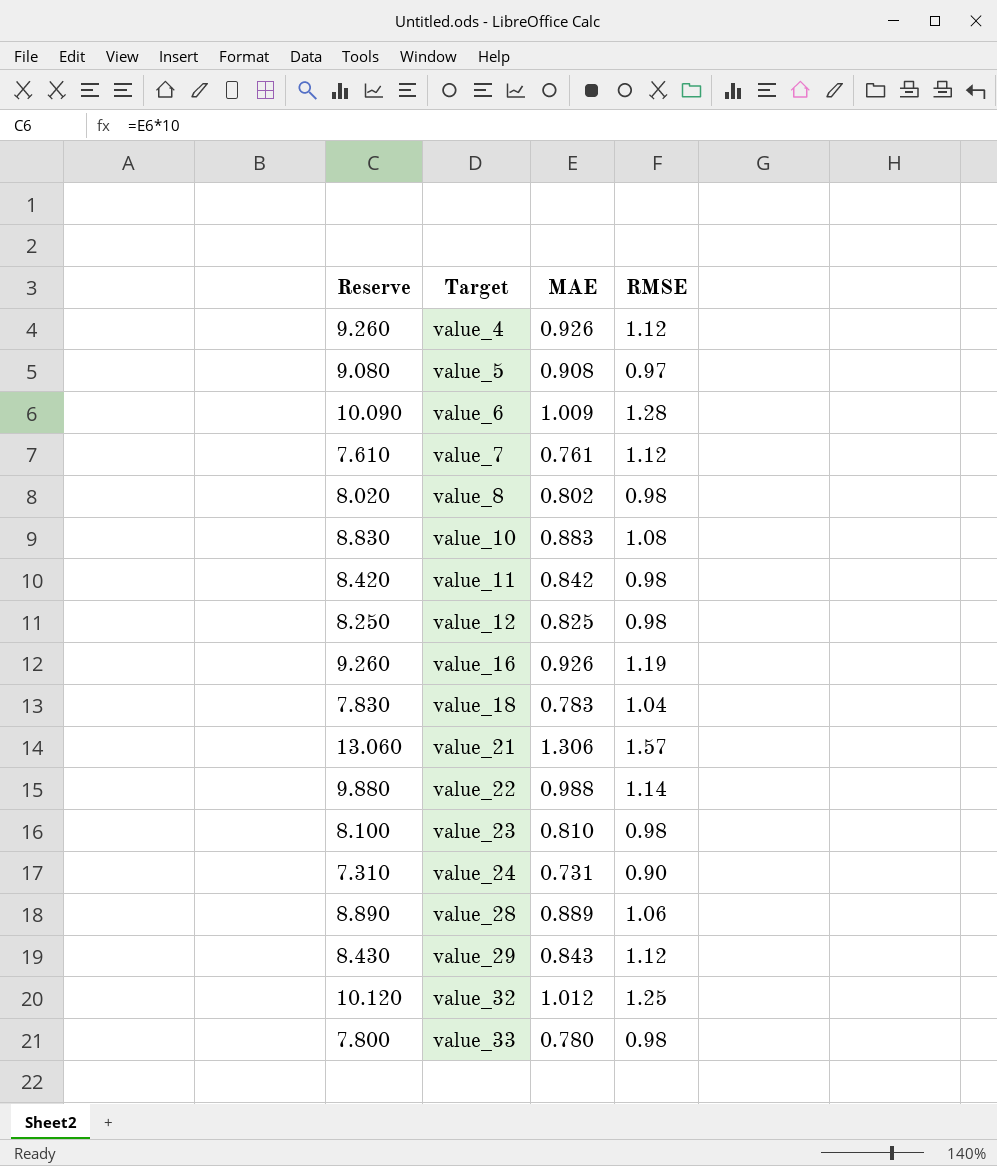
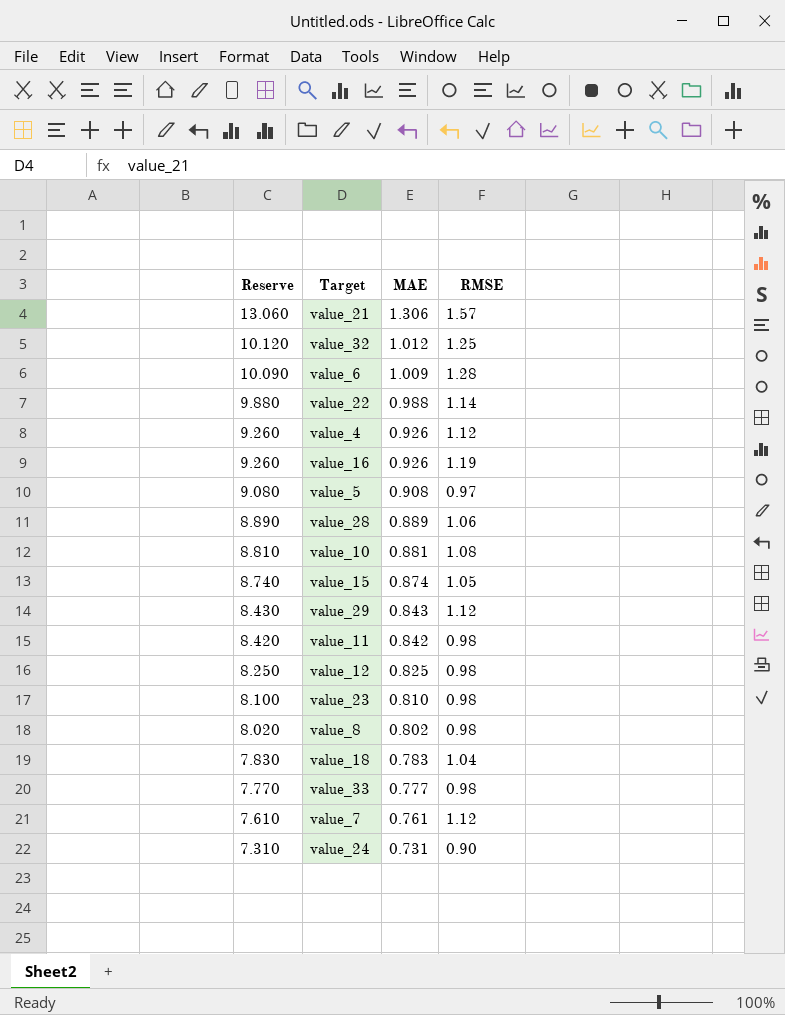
row order: Target ascending -> Reserve descending
value_10 | Reserve: 8.830 -> 8.810
value_10 | MAE: 0.883 -> 0.881
row value_15: none -> 8.740 | 0.874 | 1.05
value_33 | Reserve: 7.800 -> 7.770
value_33 | MAE: 0.780 -> 0.777

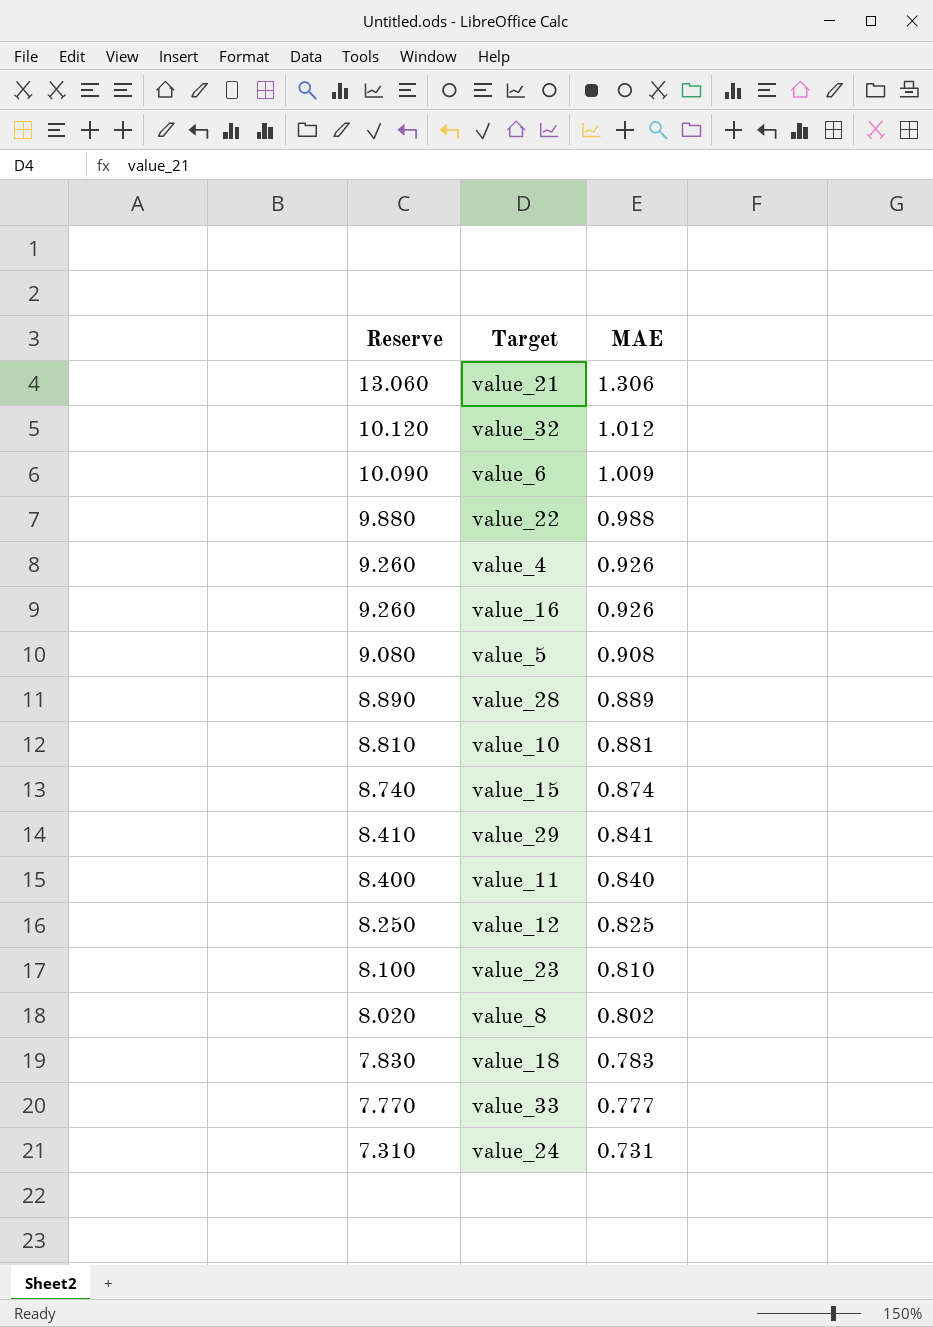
column RMSE | position: 4 -> none
row value_7: 7.610 | 0.761 | 1.12 -> none
value_29 | Reserve: 8.430 -> 8.410
value_29 | MAE: 0.843 -> 0.841
value_11 | Reserve: 8.420 -> 8.400
value_11 | MAE: 0.842 -> 0.840

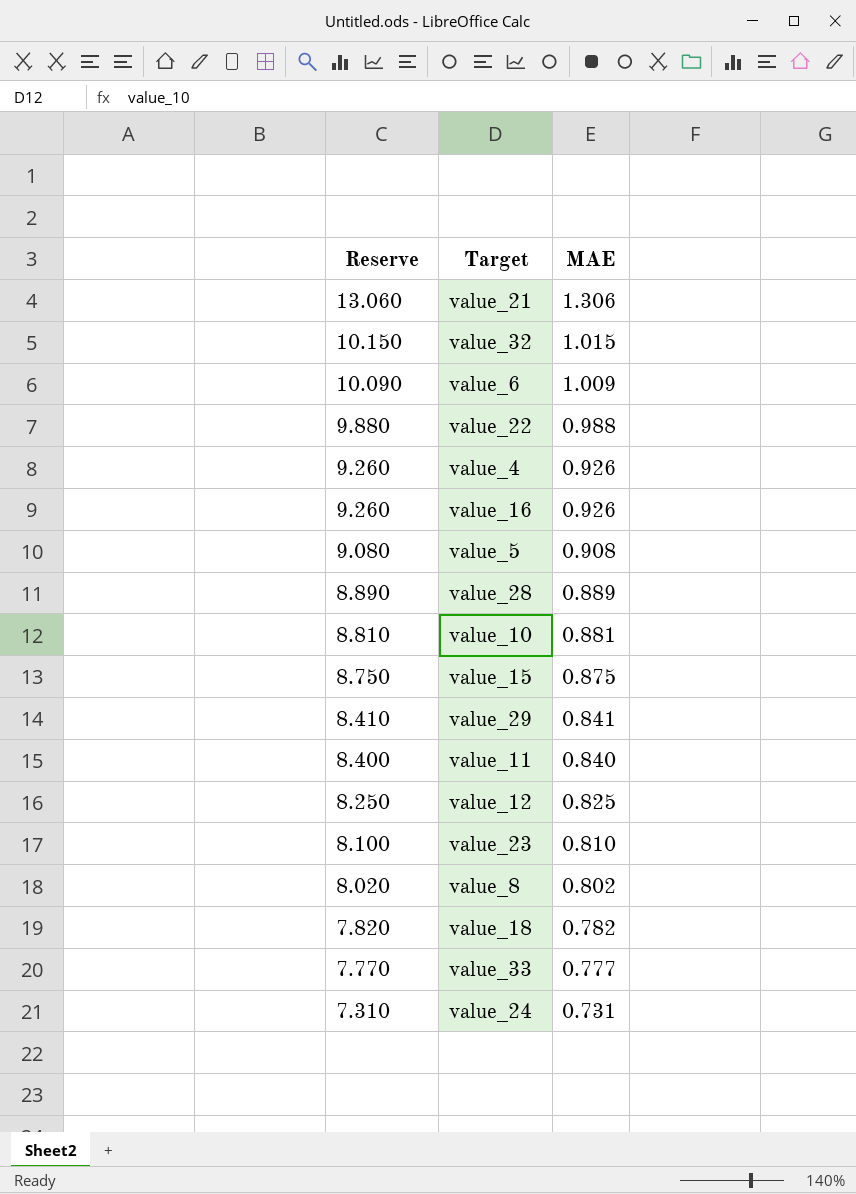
value_32 | Reserve: 10.120 -> 10.150
value_32 | MAE: 1.012 -> 1.015
value_15 | Reserve: 8.740 -> 8.750
value_15 | MAE: 0.874 -> 0.875
value_18 | Reserve: 7.830 -> 7.820
value_18 | MAE: 0.783 -> 0.782

